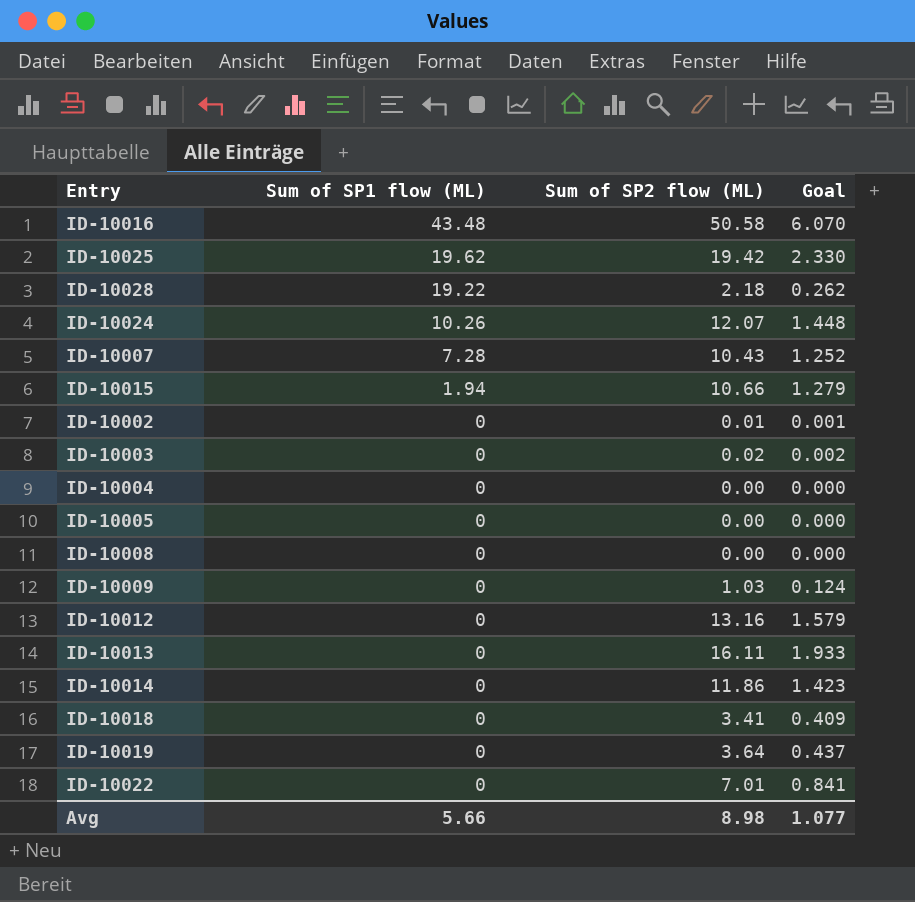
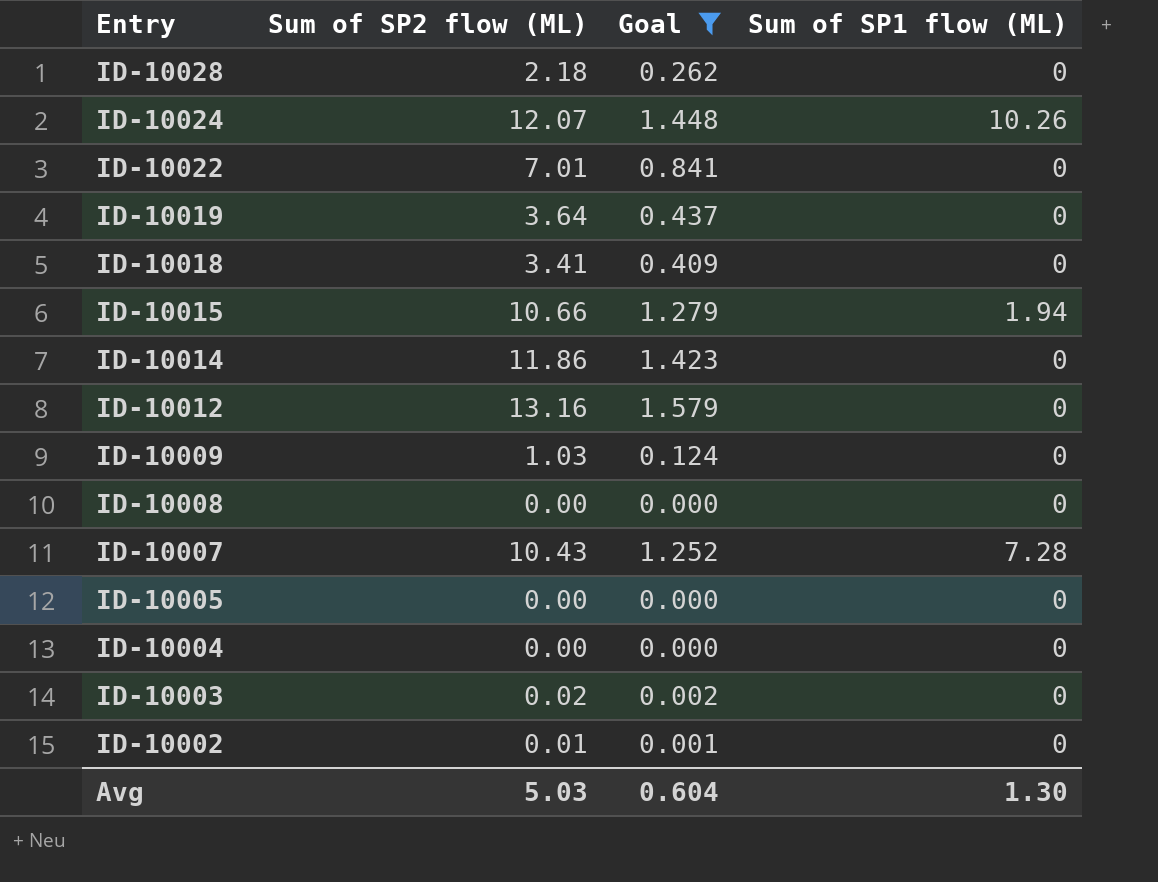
filter: none -> Goal <= 1.579
row order: Sum of SP1 flow (ML) descending -> Entry descending
column Sum of SP1 flow (ML) | position: 2 -> 4
ID-10028 | Sum of SP1 flow (ML): 19.22 -> 0
Avg | Sum of SP2 flow (ML): 8.98 -> 5.03
Avg | Goal: 1.077 -> 0.604
Avg | Sum of SP1 flow (ML): 5.66 -> 1.30

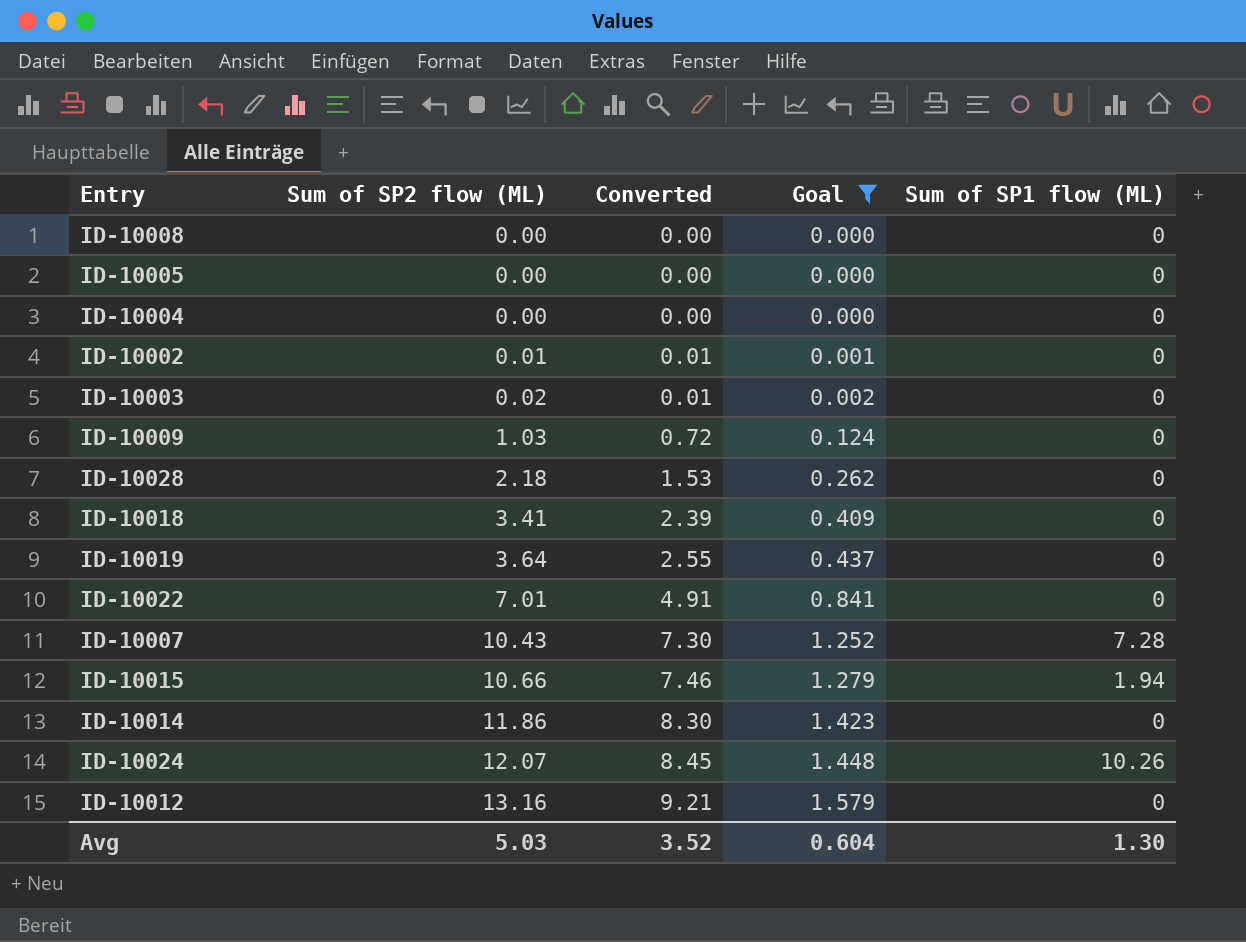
row order: Entry descending -> Sum of SP2 flow (ML) ascending
column Converted | formula: none -> [Sum of SP2 flow (ML)] * 0.7

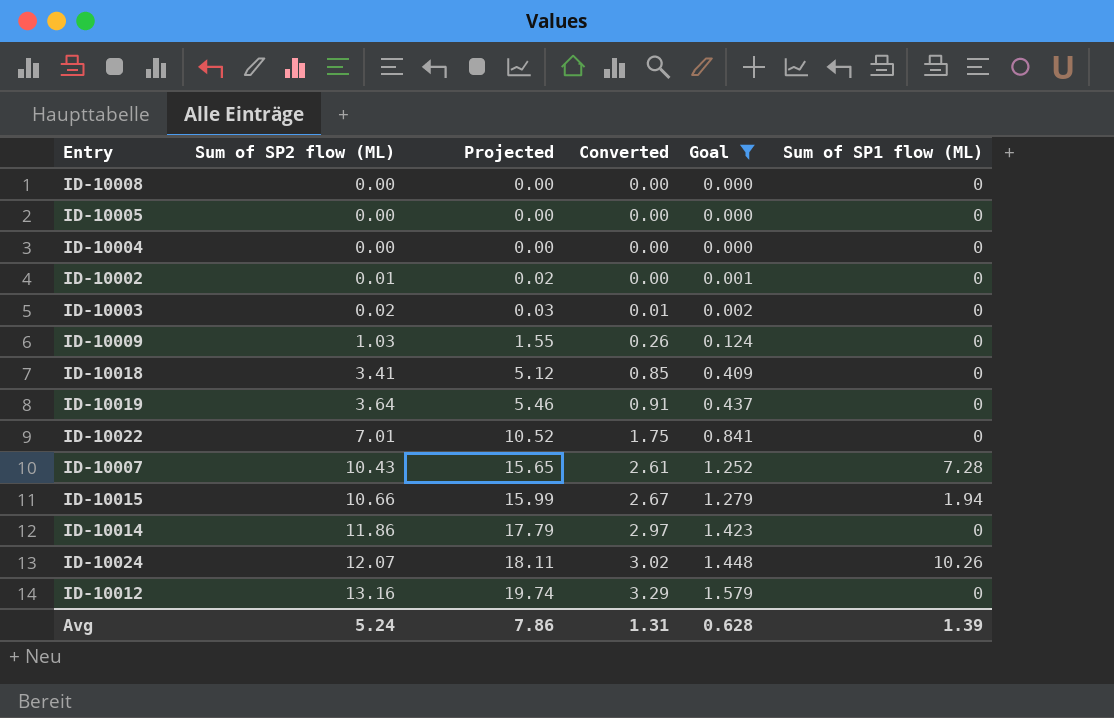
column Projected | formula: none -> [Sum of SP2 flow (ML)] * 1.5
column Converted | formula: [Sum of SP2 flow (ML)] * 0.7 -> [Sum of SP2 flow (ML)] * 0.25
row ID-10028: 2.18 | 1.53 | 0.262 | 0 -> none
Avg | Sum of SP2 flow (ML): 5.03 -> 5.24
Avg | Converted: 3.52 -> 1.31
Avg | Goal: 0.604 -> 0.628
Avg | Sum of SP1 flow (ML): 1.30 -> 1.39

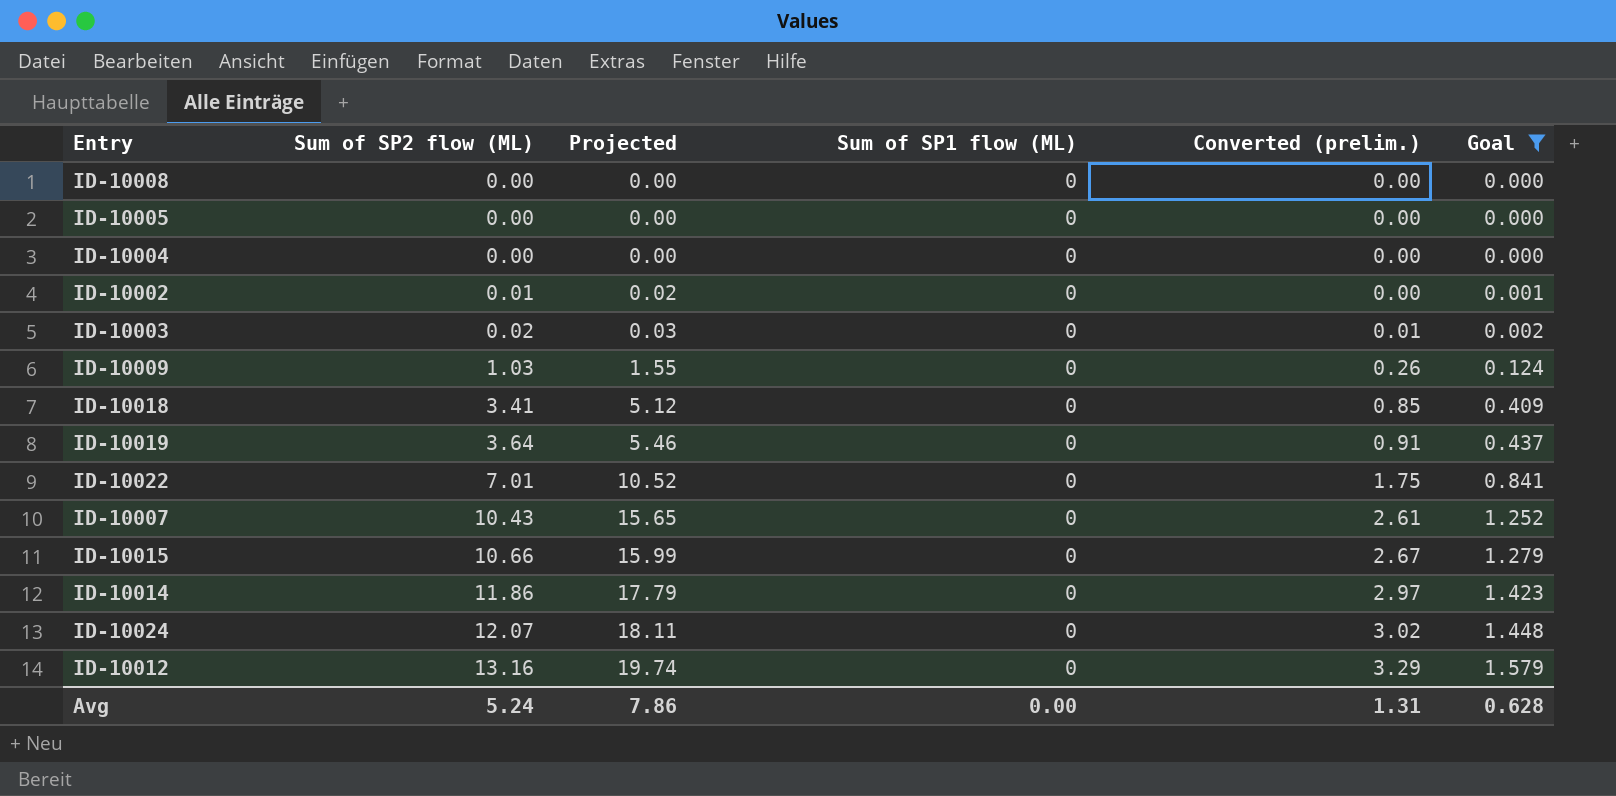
column Sum of SP1 flow (ML) | position: 6 -> 4
column name: Converted -> Converted (prelim.)
ID-10007 | Sum of SP1 flow (ML): 7.28 -> 0
ID-10015 | Sum of SP1 flow (ML): 1.94 -> 0
ID-10024 | Sum of SP1 flow (ML): 10.26 -> 0
Avg | Sum of SP1 flow (ML): 1.39 -> 0.00

